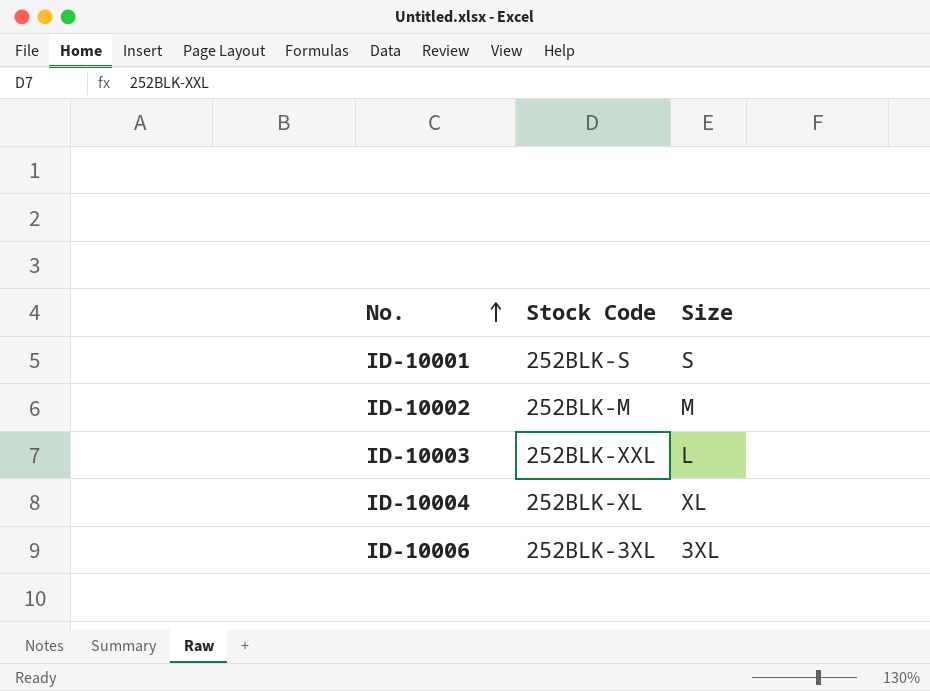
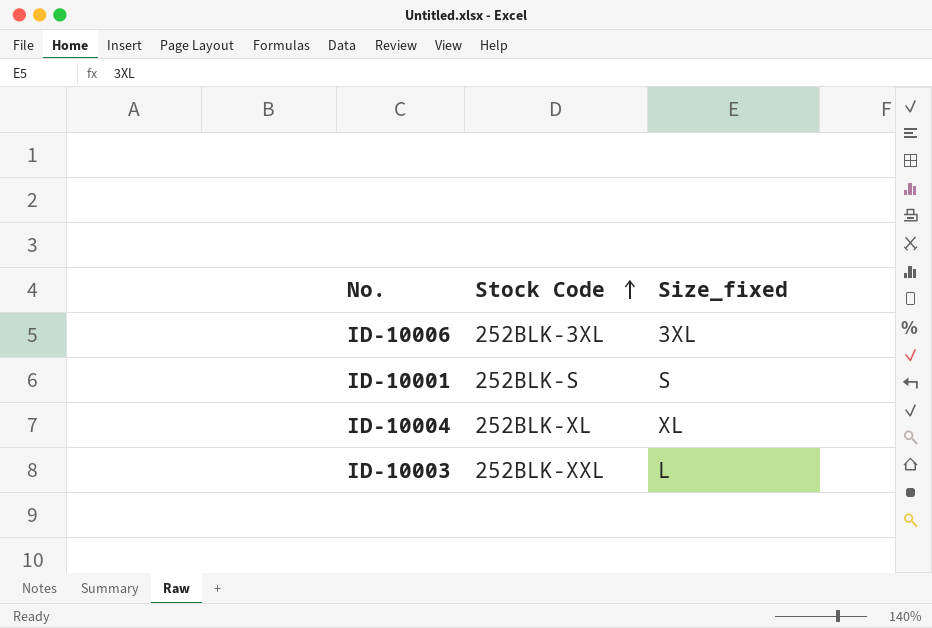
row order: No. ascending -> Stock Code ascending
column name: Size -> Size_fixed
row ID-10002: 252BLK-M | M -> none

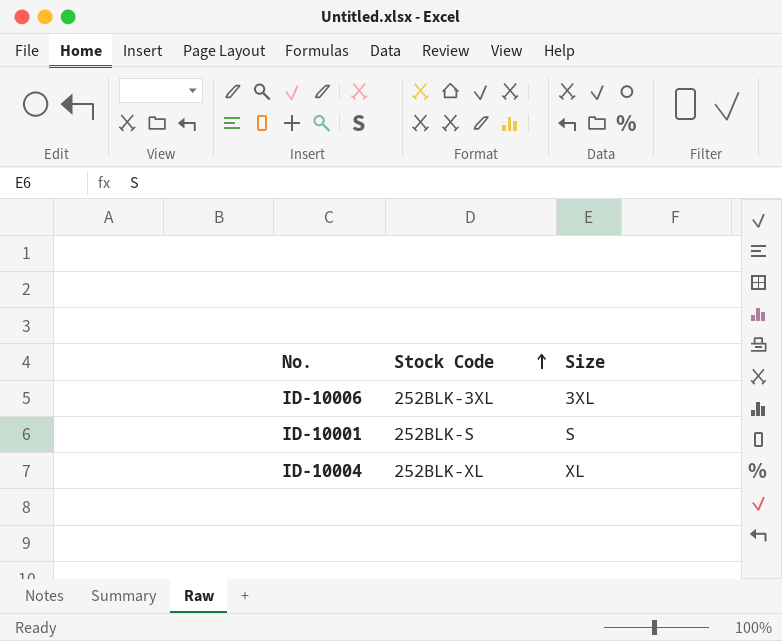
column name: Size_fixed -> Size
row ID-10003: 252BLK-XXL | L -> none

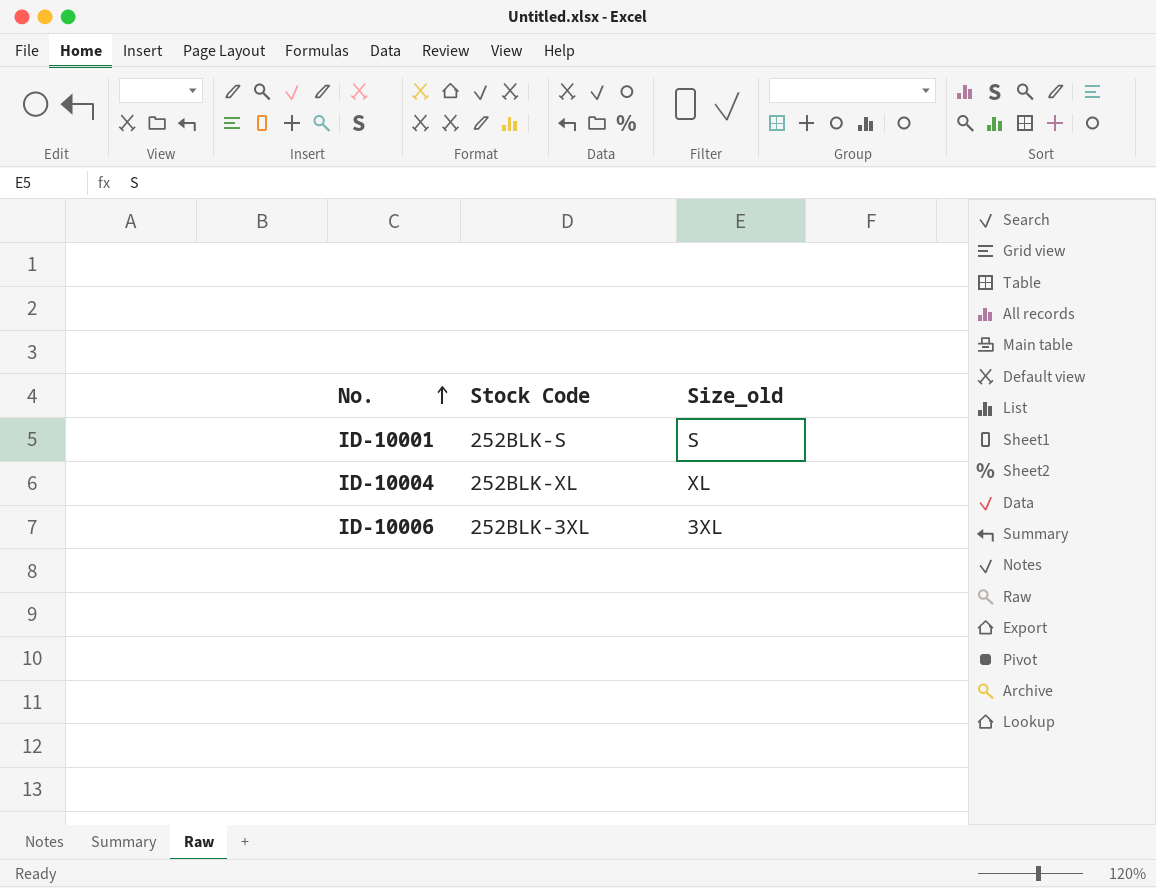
row order: Stock Code ascending -> No. ascending
column name: Size -> Size_old

